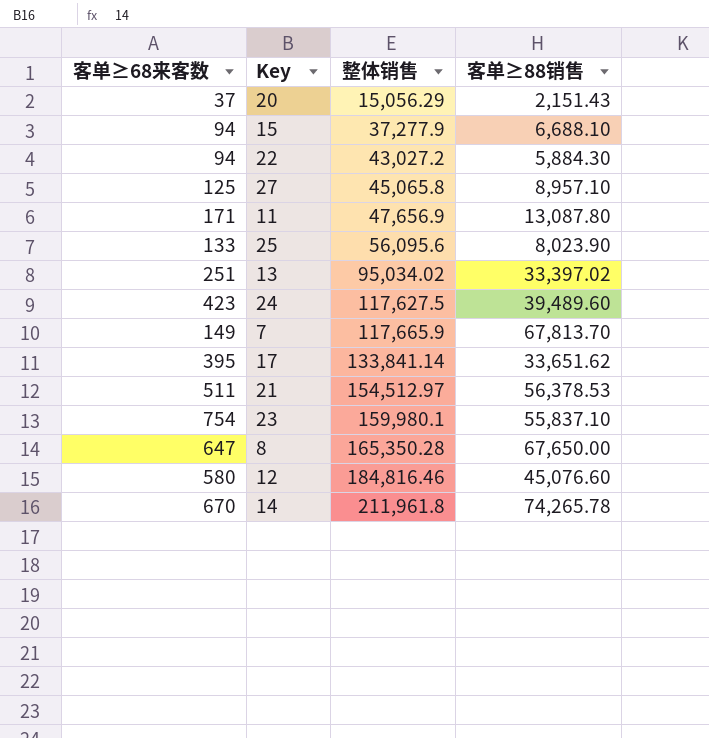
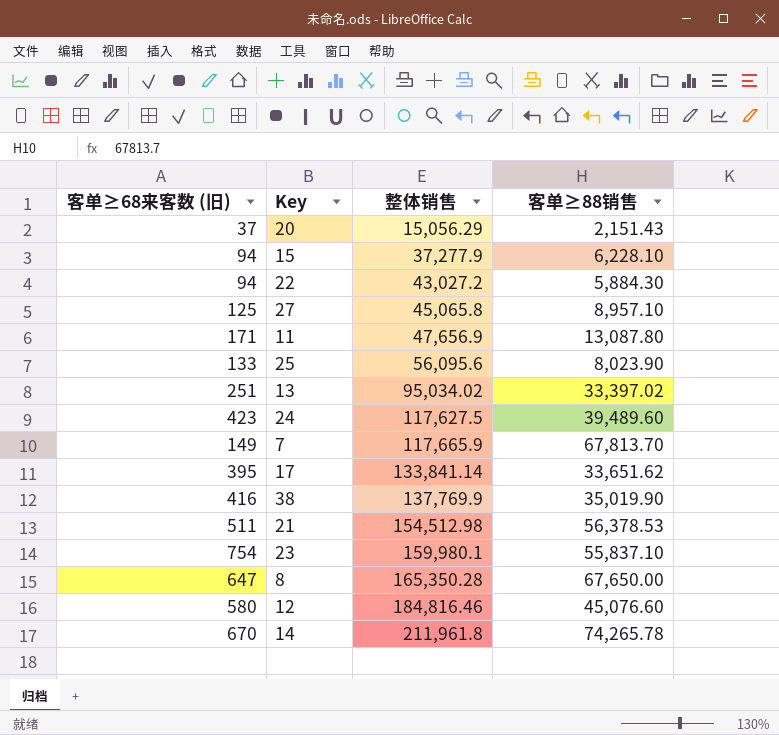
column name: 客单≥68来客数 -> 客单≥68来客数 (旧)
15 | 客单≥88销售: 6,688.10 -> 6,228.10
row 38: none -> 416 | 137,769.9 | 35,019.90
21 | 整体销售: 154,512.97 -> 154,512.98

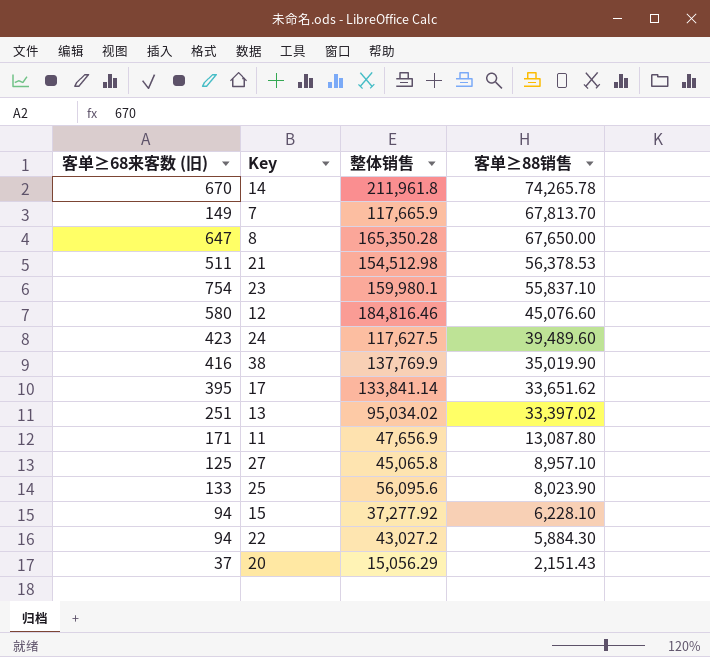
row order: 整体销售 ascending -> 客单≥88销售 descending
15 | 整体销售: 37,277.9 -> 37,277.92

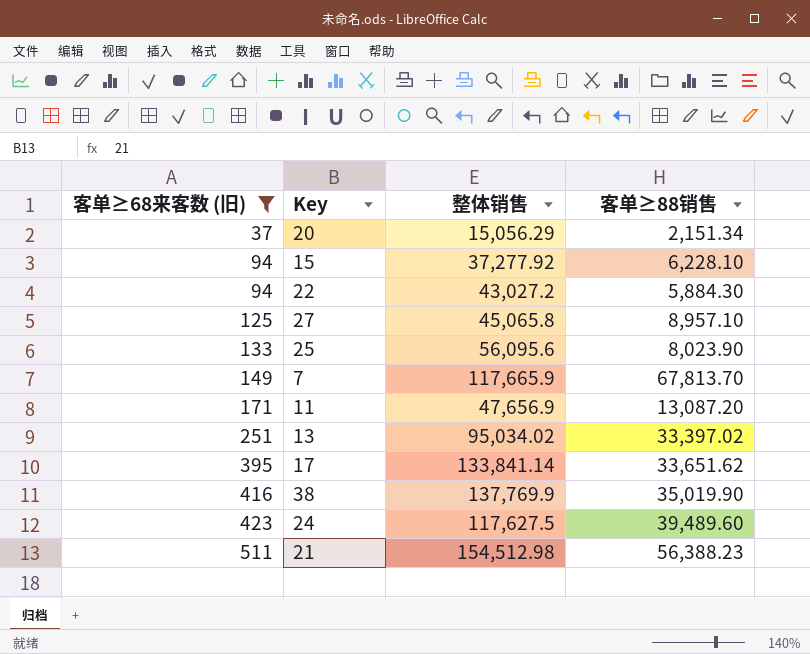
filter: none -> 客单≥68来客数 (旧) <= 511
row order: 客单≥88销售 descending -> 客单≥68来客数 (旧) ascending
20 | 客单≥88销售: 2,151.43 -> 2,151.34
11 | 客单≥88销售: 13,087.80 -> 13,087.20
21 | 客单≥88销售: 56,378.53 -> 56,388.23

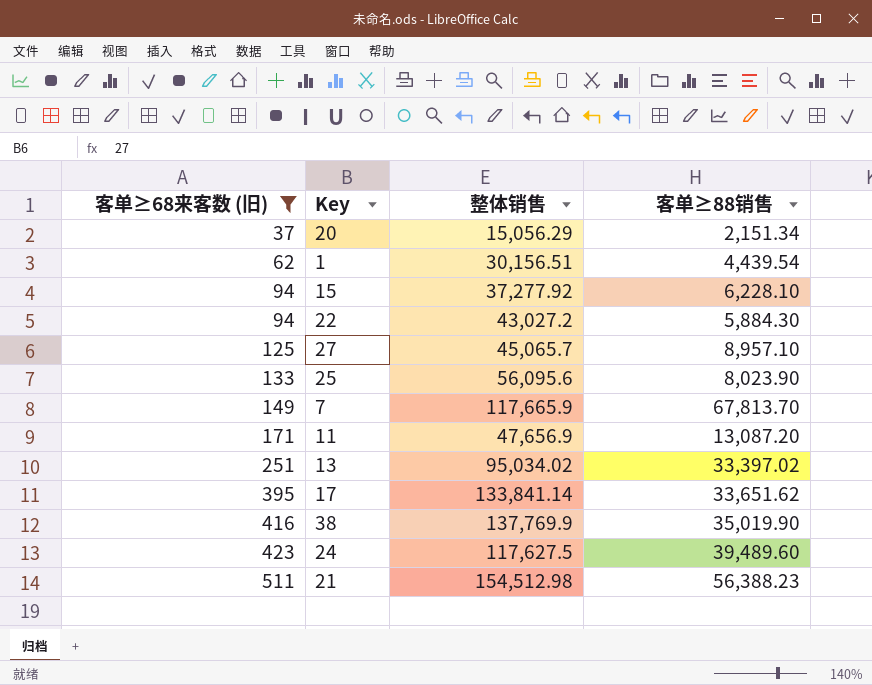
row 1: none -> 62 | 30,156.51 | 4,439.54
27 | 整体销售: 45,065.8 -> 45,065.7

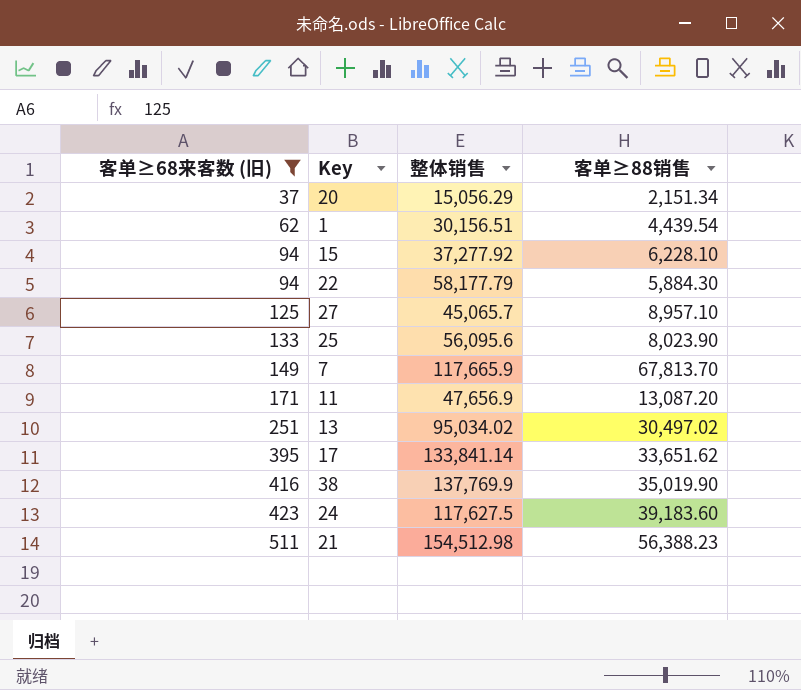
22 | 整体销售: 43,027.2 -> 58,177.79
13 | 客单≥88销售: 33,397.02 -> 30,497.02
24 | 客单≥88销售: 39,489.60 -> 39,183.60

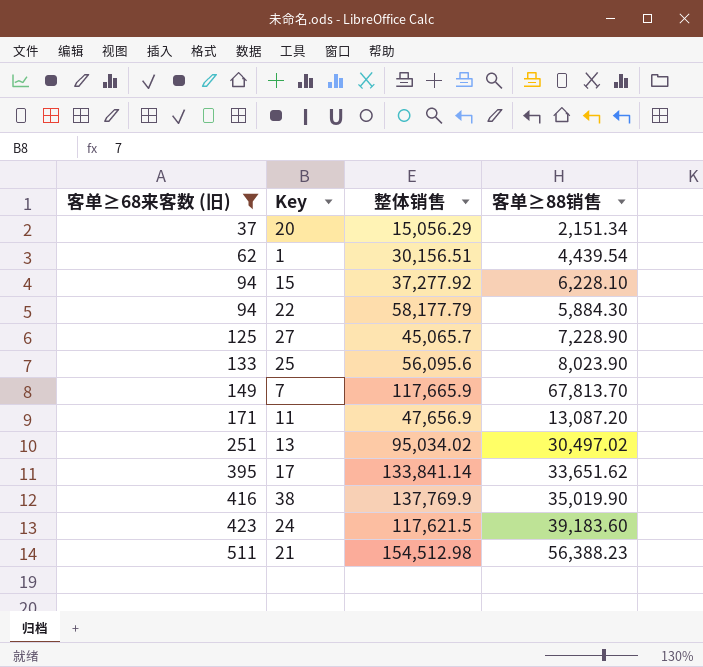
27 | 客单≥88销售: 8,957.10 -> 7,228.90
24 | 整体销售: 117,627.5 -> 117,621.5

